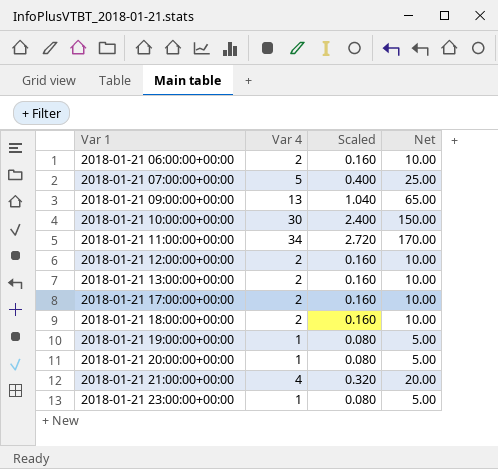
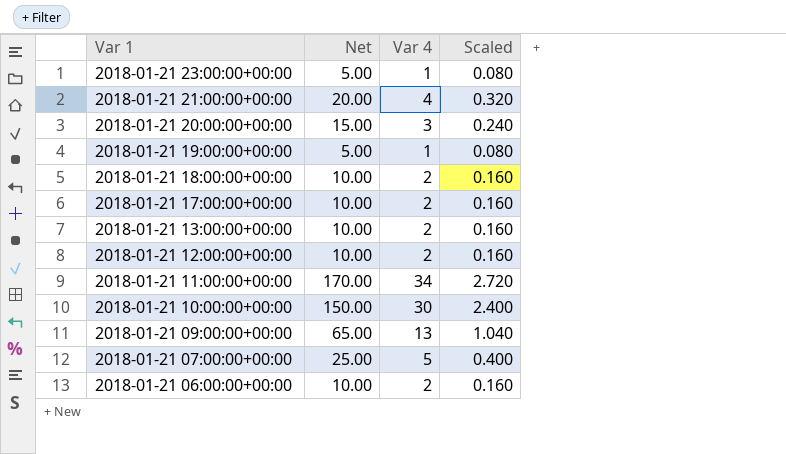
row order: Var 1 ascending -> Var 1 descending
column Net | position: 4 -> 2
2018-01-21 20:00:00+00:00 | Net: 5.00 -> 15.00
2018-01-21 20:00:00+00:00 | Var 4: 1 -> 3
2018-01-21 20:00:00+00:00 | Scaled: 0.080 -> 0.240

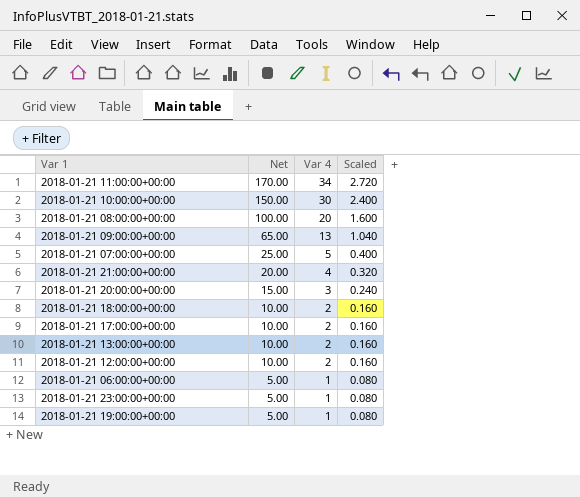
row order: Var 1 descending -> Net descending
row 2018-01-21 08:00:00+00:00: none -> 100.00 | 20 | 1.600
2018-01-21 06:00:00+00:00 | Net: 10.00 -> 5.00
2018-01-21 06:00:00+00:00 | Var 4: 2 -> 1
2018-01-21 06:00:00+00:00 | Scaled: 0.160 -> 0.080

